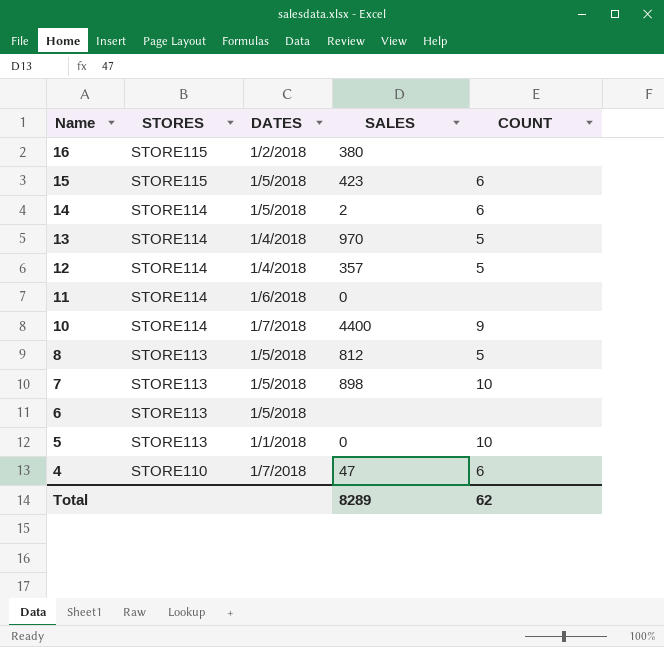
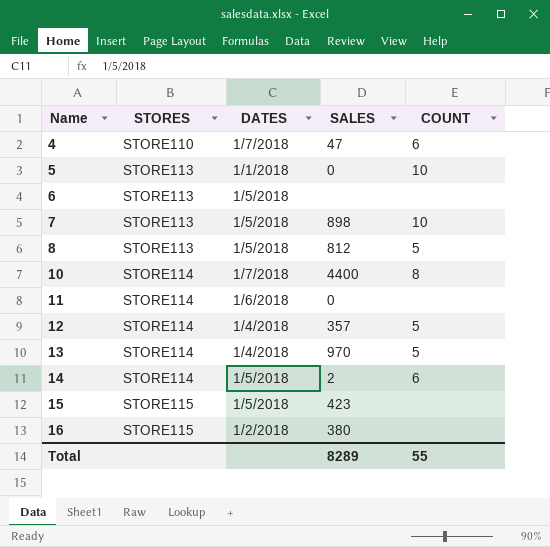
row order: Name descending -> Name ascending
10 | COUNT: 9 -> 8
15 | COUNT: 6 -> none
Total | COUNT: 62 -> 55

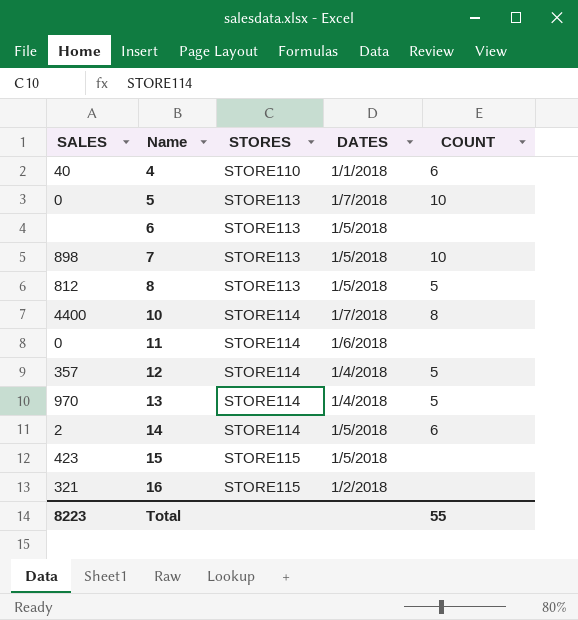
column SALES | position: 4 -> 1
4 | SALES: 47 -> 40
4 | DATES: 1/7/2018 -> 1/1/2018
5 | DATES: 1/1/2018 -> 1/7/2018
16 | SALES: 380 -> 321
Total | SALES: 8289 -> 8223

